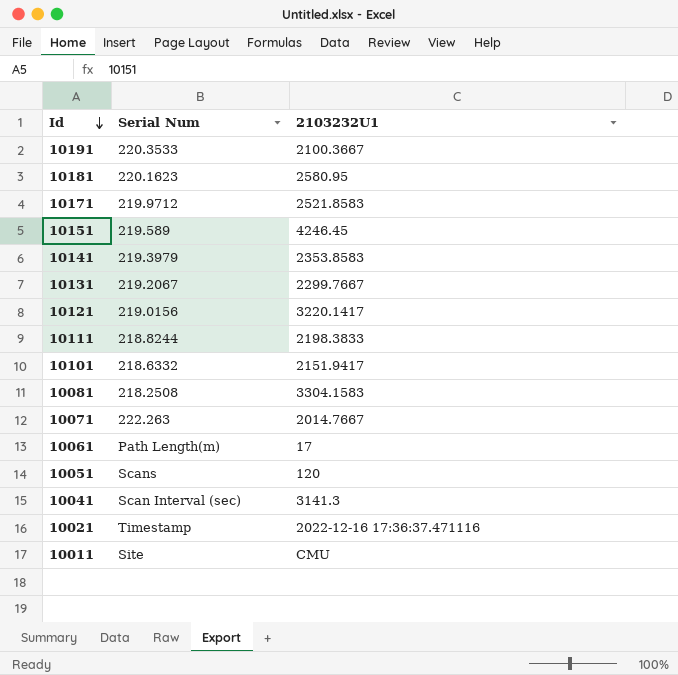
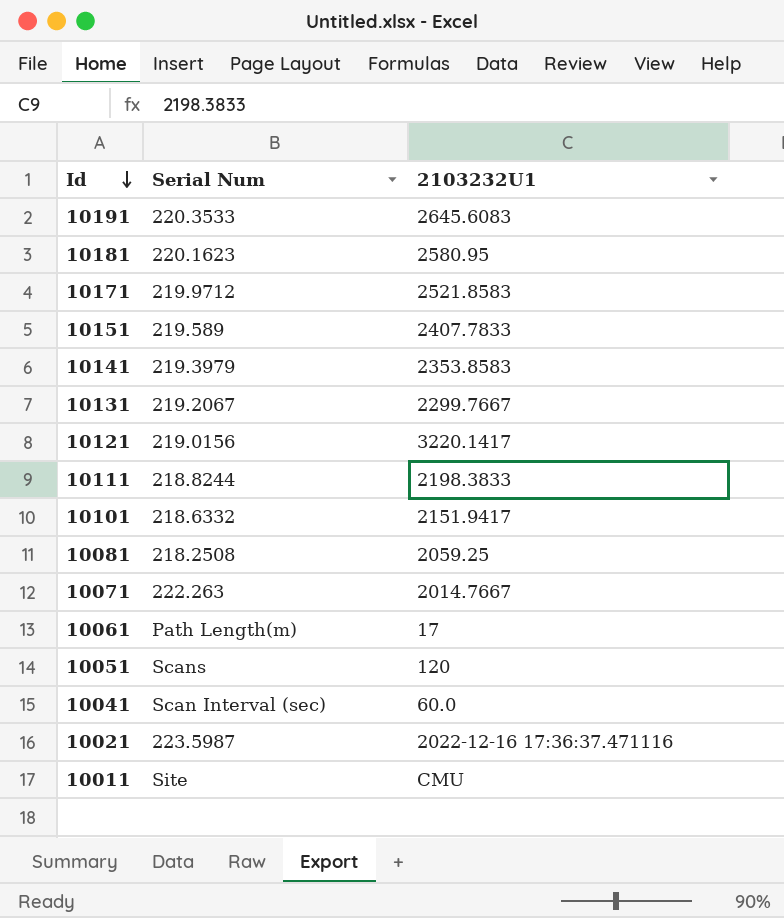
10191 | 2103232U1: 2100.3667 -> 2645.6083
10151 | 2103232U1: 4246.45 -> 2407.7833
10081 | 2103232U1: 3304.1583 -> 2059.25
10041 | 2103232U1: 3141.3 -> 60.0
10021 | Serial Num: Timestamp -> 223.5987

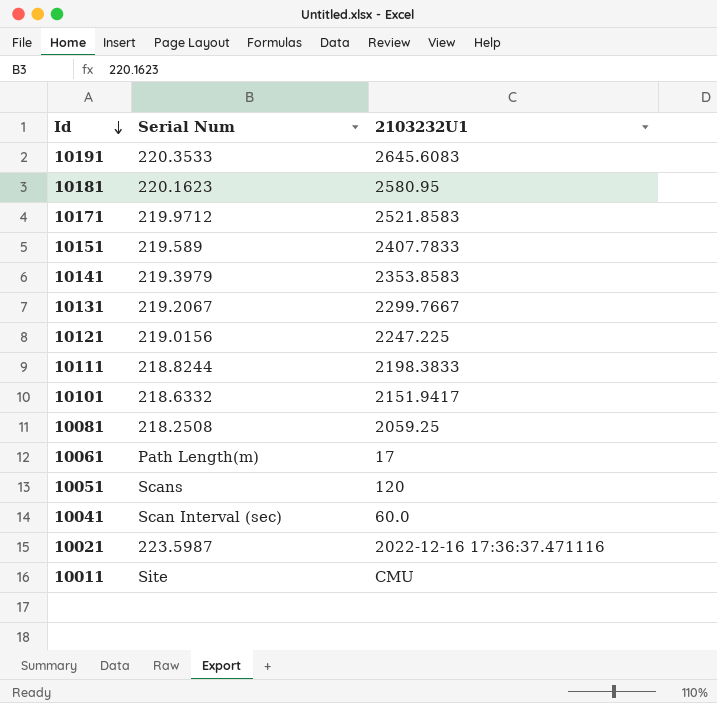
row 10071: 222.263 | 2014.7667 -> none
10121 | 2103232U1: 3220.1417 -> 2247.225

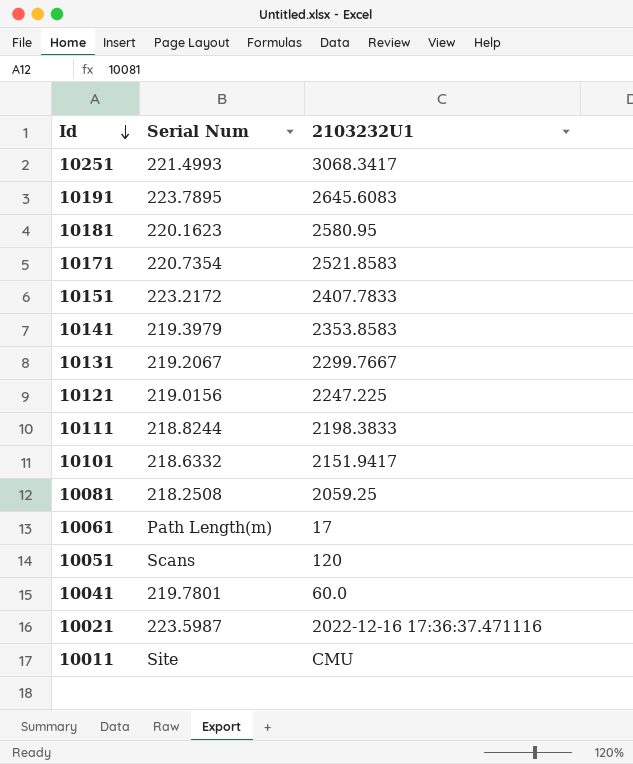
row 10251: none -> 221.4993 | 3068.3417
10191 | Serial Num: 220.3533 -> 223.7895
10171 | Serial Num: 219.9712 -> 220.7354
10151 | Serial Num: 219.589 -> 223.2172
10041 | Serial Num: Scan Interval (sec) -> 219.7801

